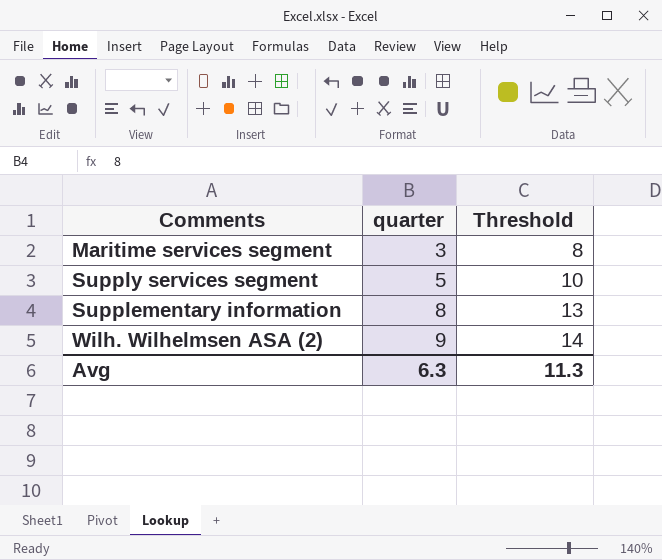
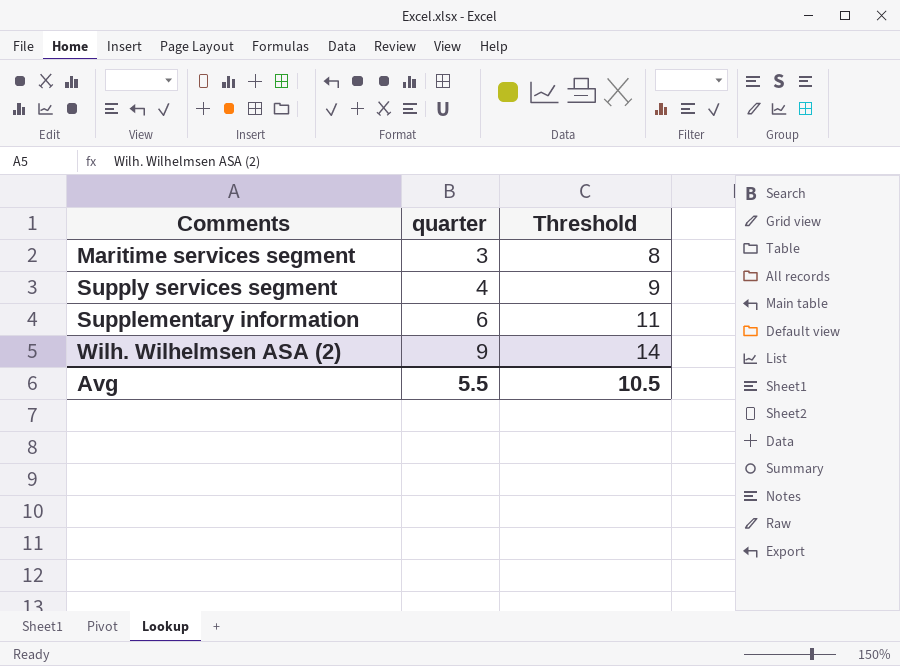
Supply services segment | quarter: 5 -> 4
Supply services segment | Threshold: 10 -> 9
Supplementary information | quarter: 8 -> 6
Supplementary information | Threshold: 13 -> 11
Avg | quarter: 6.3 -> 5.5
Avg | Threshold: 11.3 -> 10.5

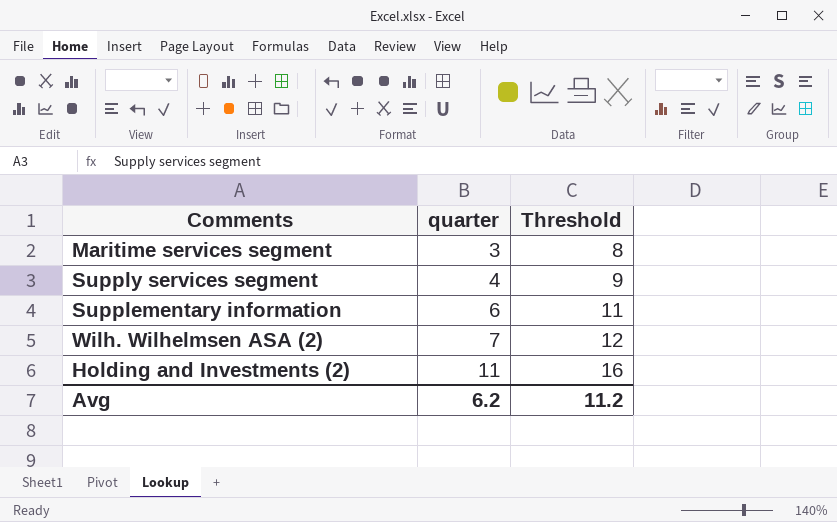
Wilh. Wilhelmsen ASA (2) | quarter: 9 -> 7
Wilh. Wilhelmsen ASA (2) | Threshold: 14 -> 12
row Holding and Investments (2): none -> 11 | 16
Avg | quarter: 5.5 -> 6.2
Avg | Threshold: 10.5 -> 11.2

